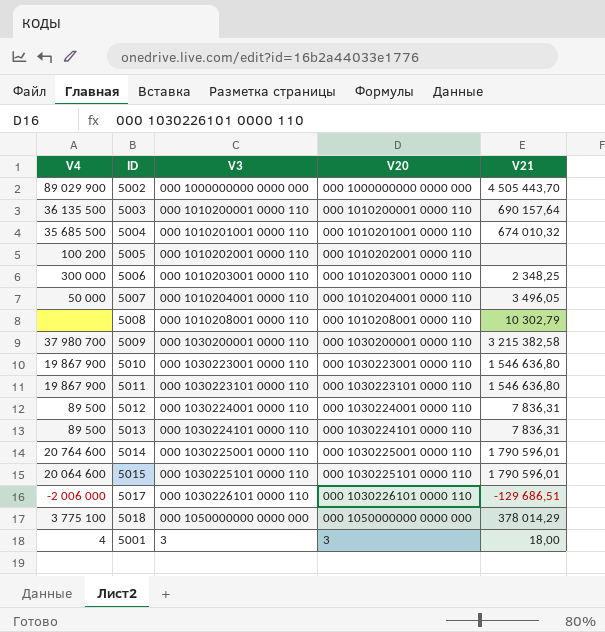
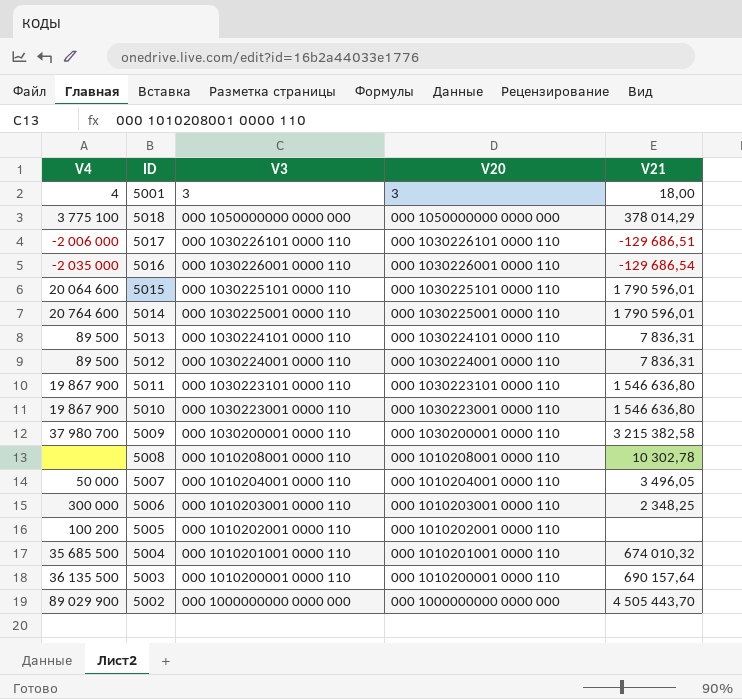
row order: V3 ascending -> V3 descending
row 5016: none -> -2 035 000 | 000 1030226001 0000 110 | 000 1030226001 0000 110 | -129 686,54
5008 | V21: 10 302,79 -> 10 302,78

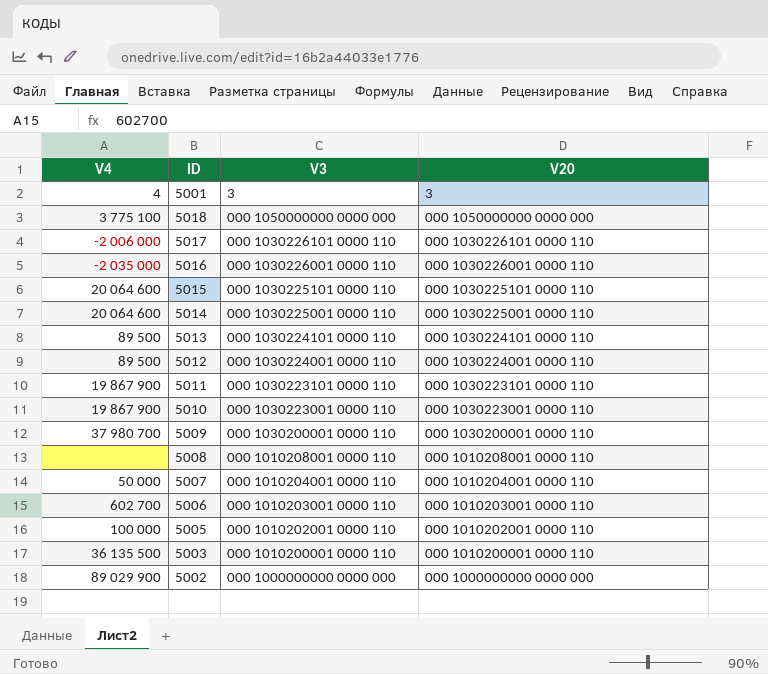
column V21 | position: 5 -> none
row 5004: 35 685 500 | 000 1010201001 0000 110 | 000 1010201001 0000 110 | 674 010,32 -> none
5014 | V4: 20 764 600 -> 20 064 600
5006 | V4: 300 000 -> 602 700
5005 | V4: 100 200 -> 100 000

